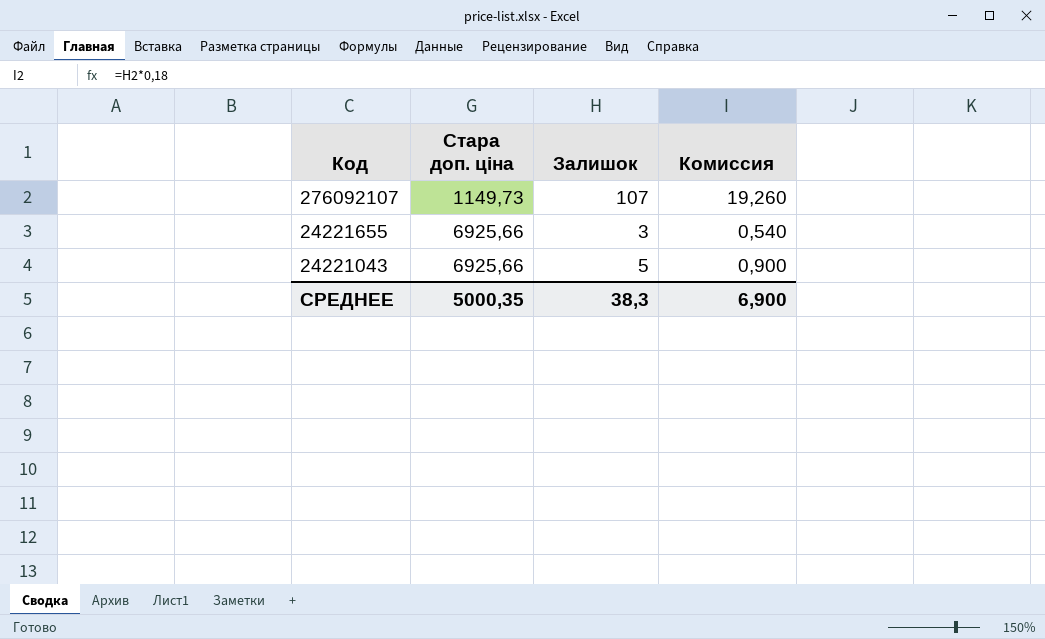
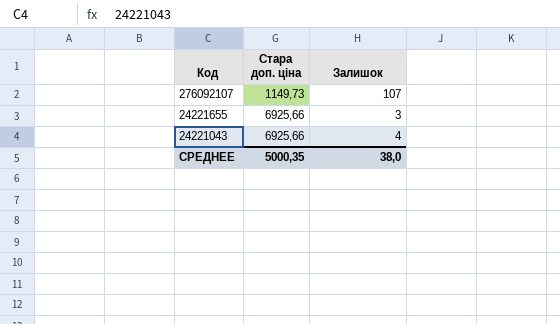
column Комиссия | formula: [Залишок] * 0,18 -> none
24221043 | Залишок: 5 -> 4
СРЕДНЕЕ | Залишок: 38,3 -> 38,0

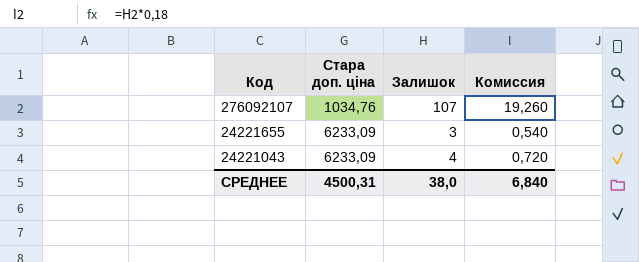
column Комиссия | formula: none -> [Залишок] * 0,18
276092107 | Стара доп. ціна: 1149,73 -> 1034,76
24221655 | Стара доп. ціна: 6925,66 -> 6233,09
24221043 | Стара доп. ціна: 6925,66 -> 6233,09
СРЕДНЕЕ | Стара доп. ціна: 5000,35 -> 4500,31

